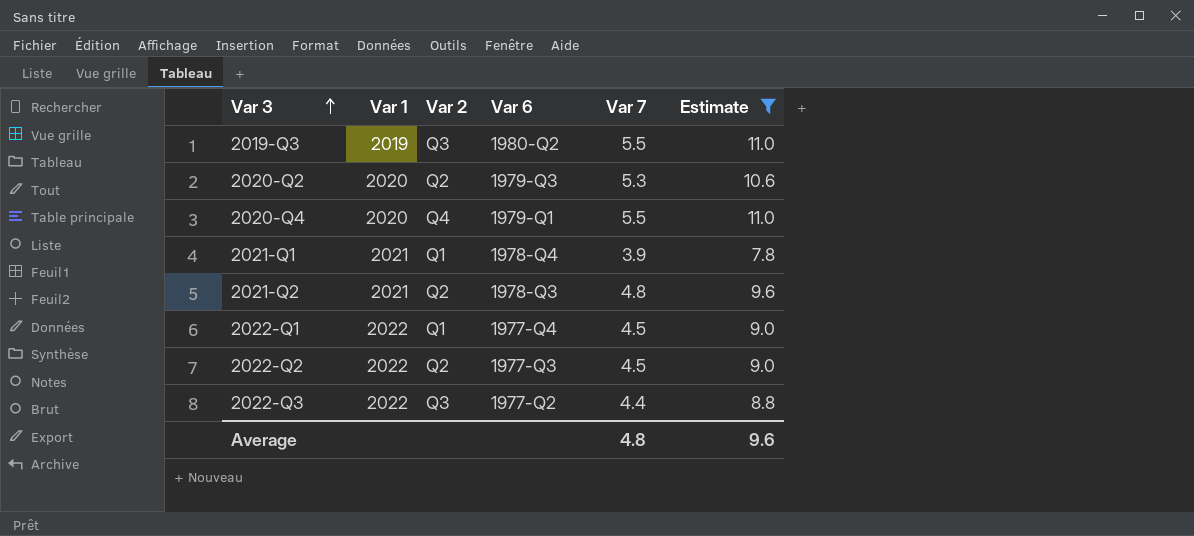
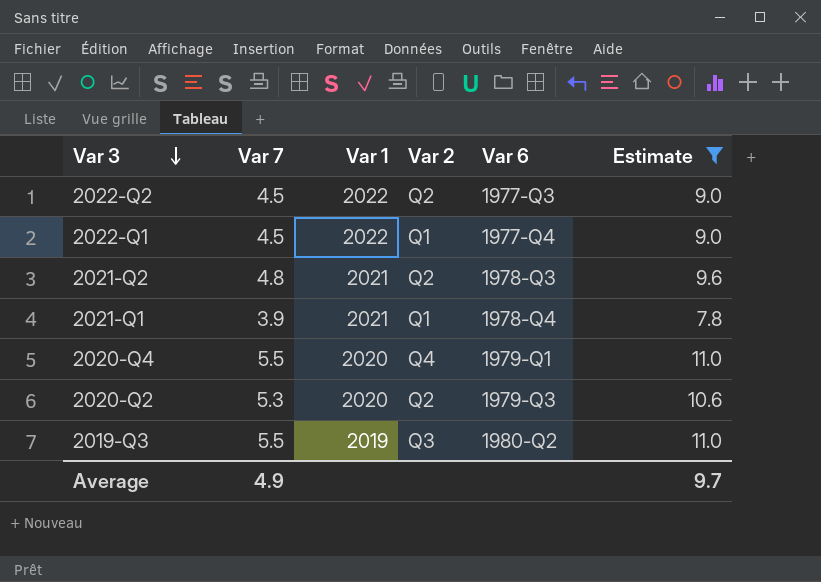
row order: Var 3 ascending -> Var 3 descending
column Var 7 | position: 5 -> 2
row 2022-Q3: 2022 | Q3 | 1977-Q2 | 4.4 | 8.8 -> none
Average | Var 7: 4.8 -> 4.9
Average | Estimate: 9.6 -> 9.7

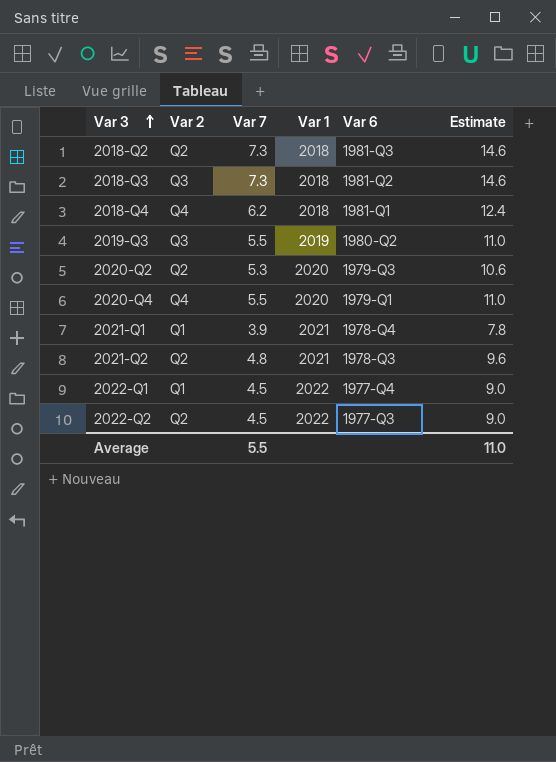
filter: Estimate <= 11.0 -> none
row order: Var 3 descending -> Var 3 ascending
column Var 2 | position: 4 -> 2
Average | Var 7: 4.9 -> 5.5
Average | Estimate: 9.7 -> 11.0

